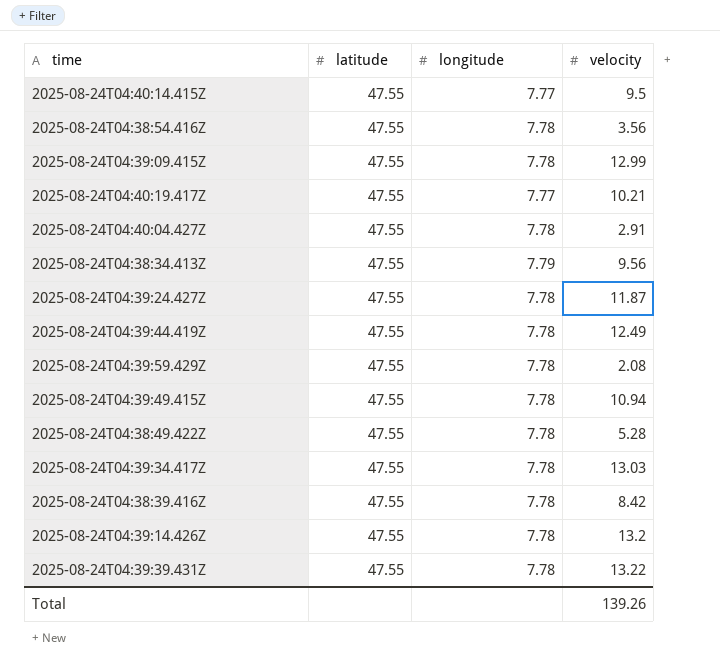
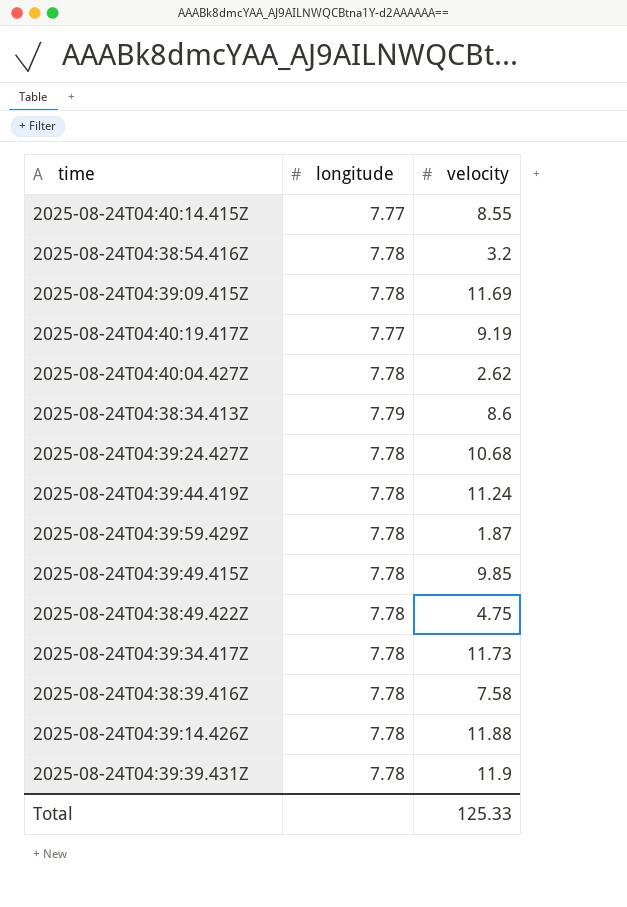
column latitude | position: 2 -> none
2025-08-24T04:40:14.415Z | velocity: 9.5 -> 8.55
2025-08-24T04:38:54.416Z | velocity: 3.56 -> 3.2
2025-08-24T04:39:09.415Z | velocity: 12.99 -> 11.69
2025-08-24T04:40:19.417Z | velocity: 10.21 -> 9.19
2025-08-24T04:40:04.427Z | velocity: 2.91 -> 2.62
2025-08-24T04:38:34.413Z | velocity: 9.56 -> 8.6
2025-08-24T04:39:24.427Z | velocity: 11.87 -> 10.68
2025-08-24T04:39:44.419Z | velocity: 12.49 -> 11.24
2025-08-24T04:39:59.429Z | velocity: 2.08 -> 1.87
2025-08-24T04:39:49.415Z | velocity: 10.94 -> 9.85
2025-08-24T04:38:49.422Z | velocity: 5.28 -> 4.75
2025-08-24T04:39:34.417Z | velocity: 13.03 -> 11.73
2025-08-24T04:38:39.416Z | velocity: 8.42 -> 7.58
2025-08-24T04:39:14.426Z | velocity: 13.2 -> 11.88
2025-08-24T04:39:39.431Z | velocity: 13.22 -> 11.9
Total | velocity: 139.26 -> 125.33

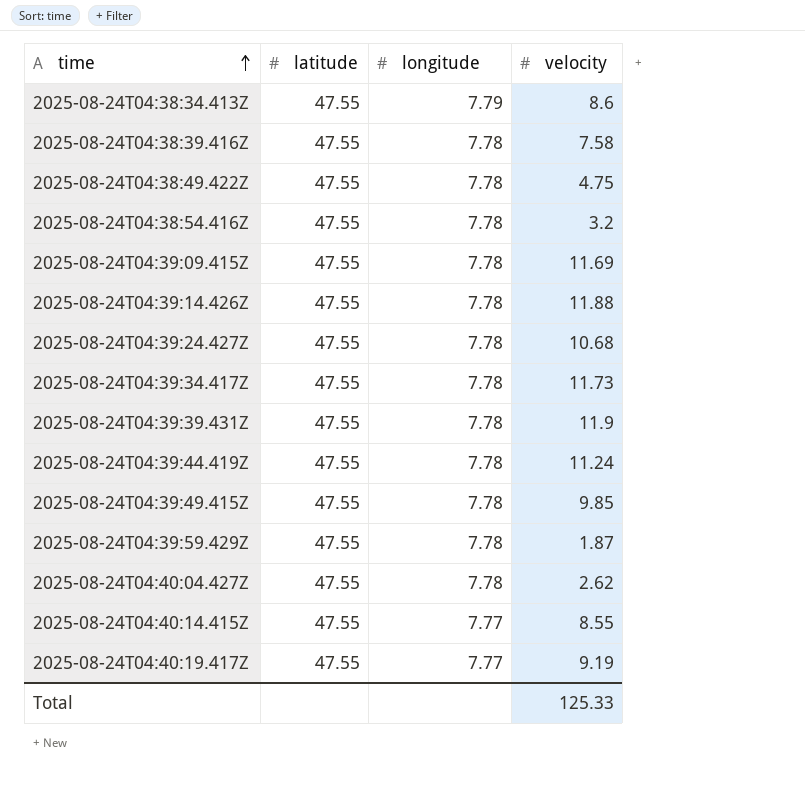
row order: none -> time ascending
column latitude | position: none -> 2

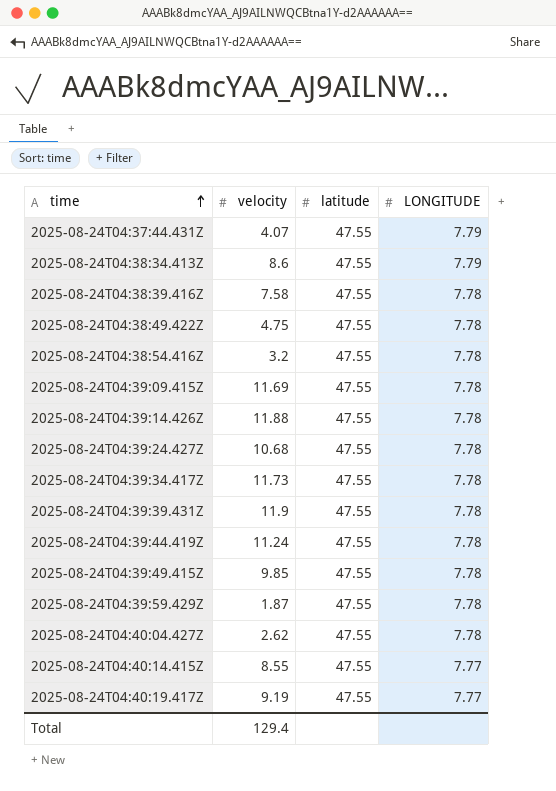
column velocity | position: 4 -> 2
column name: longitude -> LONGITUDE
row 2025-08-24T04:37:44.431Z: none -> 4.07 | 47.55 | 7.79
Total | velocity: 125.33 -> 129.4

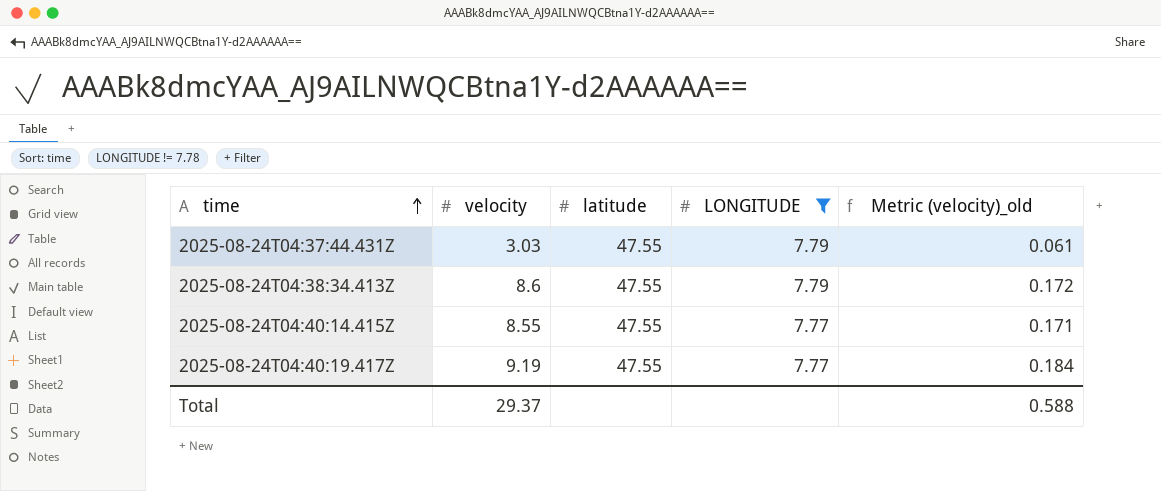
filter: none -> LONGITUDE != 7.78
column Metric (velocity)_old | formula: none -> [velocity] * 0.02
2025-08-24T04:37:44.431Z | velocity: 4.07 -> 3.03
Total | velocity: 129.4 -> 29.37

